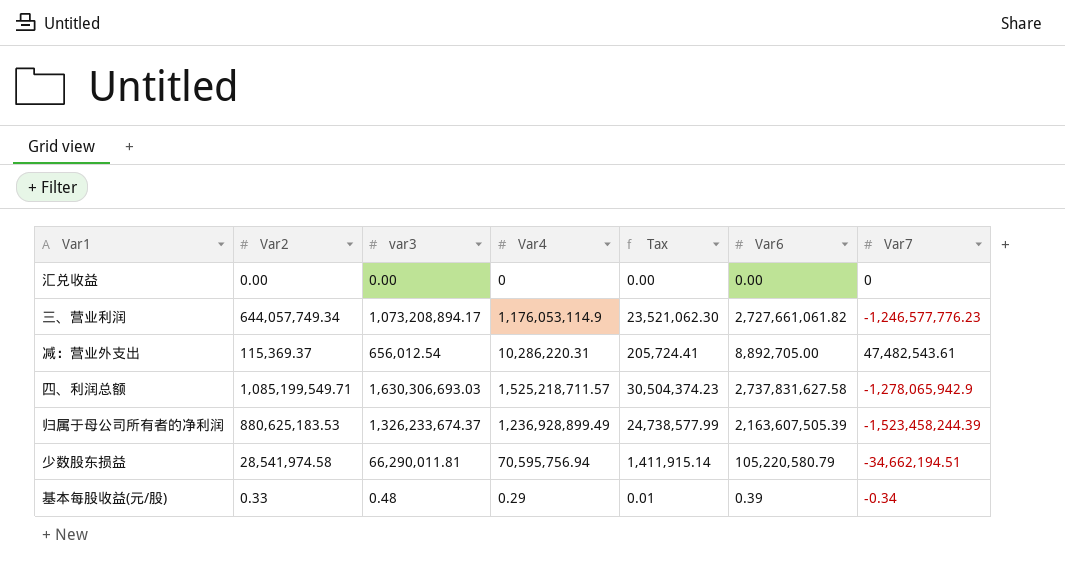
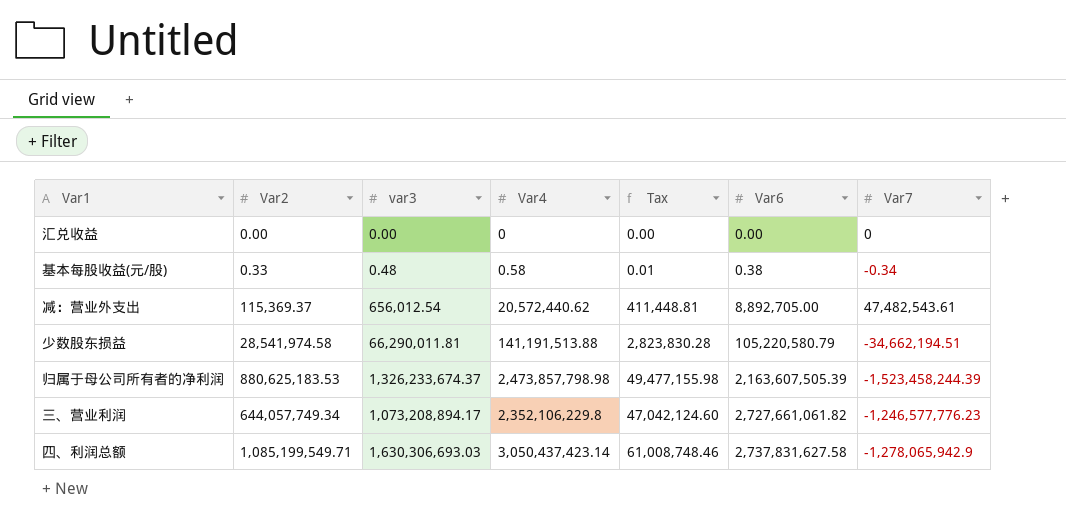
row order: none -> Var6 ascending
基本每股收益(元/股) | Var4: 0.29 -> 0.58
基本每股收益(元/股) | Var6: 0.39 -> 0.38
减：营业外支出 | Var4: 10,286,220.31 -> 20,572,440.62
减：营业外支出 | Tax: 205,724.41 -> 411,448.81
少数股东损益 | Var4: 70,595,756.94 -> 141,191,513.88
少数股东损益 | Tax: 1,411,915.14 -> 2,823,830.28
归属于母公司所有者的净利润 | Var4: 1,236,928,899.49 -> 2,473,857,798.98
归属于母公司所有者的净利润 | Tax: 24,738,577.99 -> 49,477,155.98
三、营业利润 | Var4: 1,176,053,114.9 -> 2,352,106,229.8
三、营业利润 | Tax: 23,521,062.30 -> 47,042,124.60
四、利润总额 | Var4: 1,525,218,711.57 -> 3,050,437,423.14
四、利润总额 | Tax: 30,504,374.23 -> 61,008,748.46

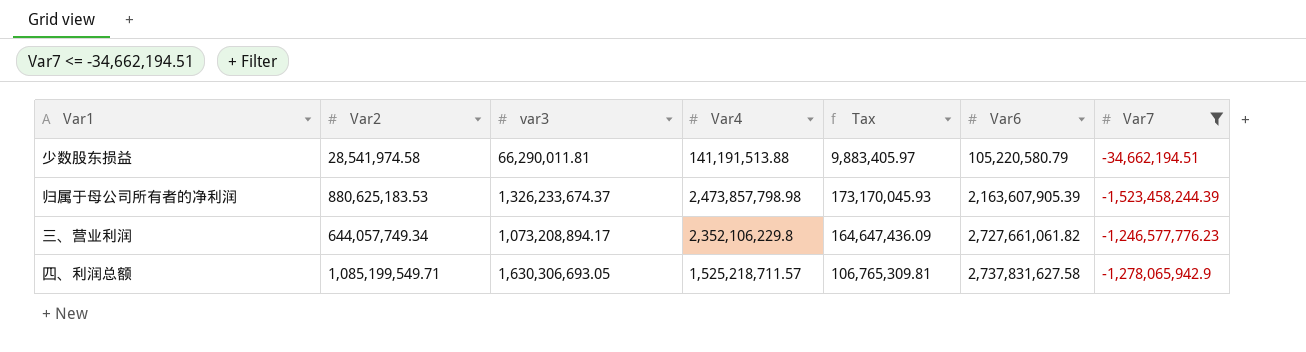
filter: none -> Var7 <= -34,662,194.51
column Tax | formula: [Var4] * 0.02 -> [Var4] * 0.07
归属于母公司所有者的净利润 | Var6: 2,163,607,505.39 -> 2,163,607,905.39
四、利润总额 | var3: 1,630,306,693.03 -> 1,630,306,693.05
四、利润总额 | Var4: 3,050,437,423.14 -> 1,525,218,711.57

